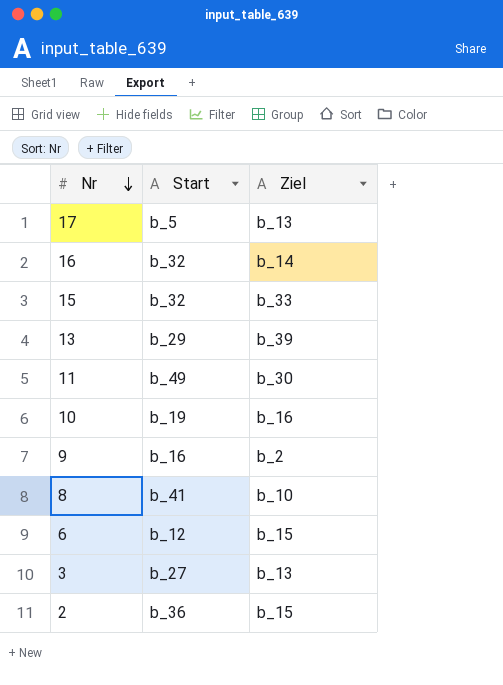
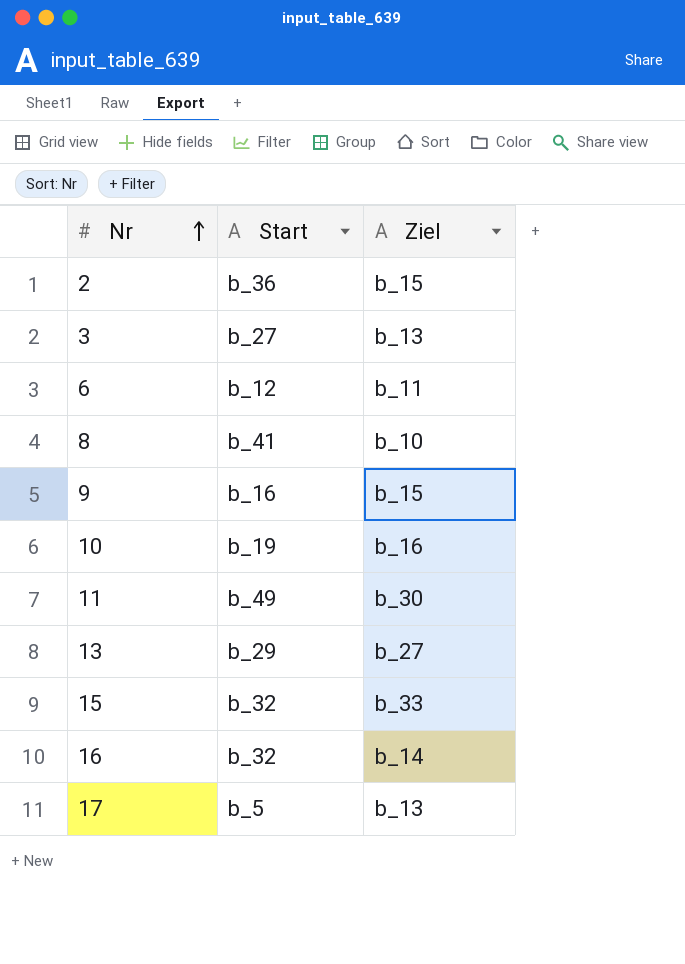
row order: Nr descending -> Nr ascending
6 | Ziel: b_15 -> b_11
9 | Ziel: b_2 -> b_15
13 | Ziel: b_39 -> b_27

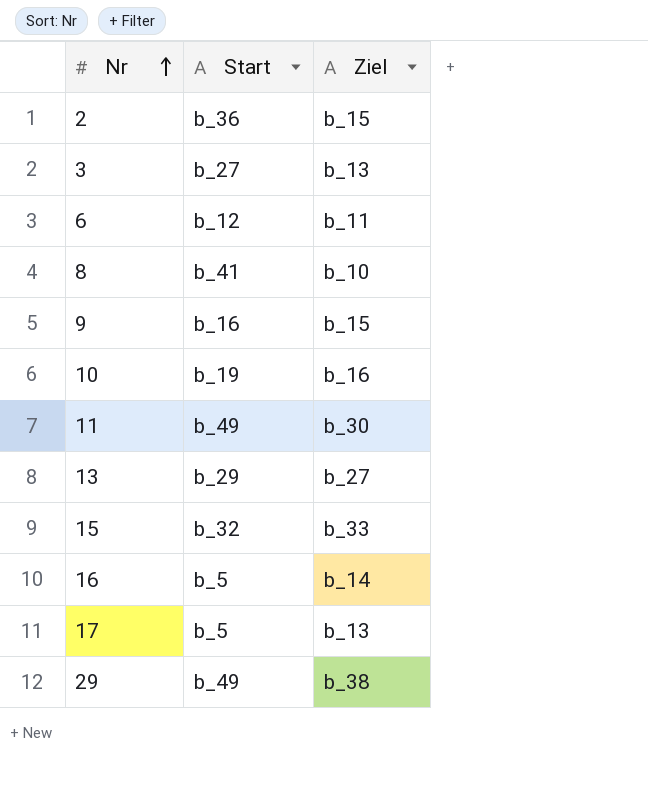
16 | Start: b_32 -> b_5
row 29: none -> b_49 | b_38

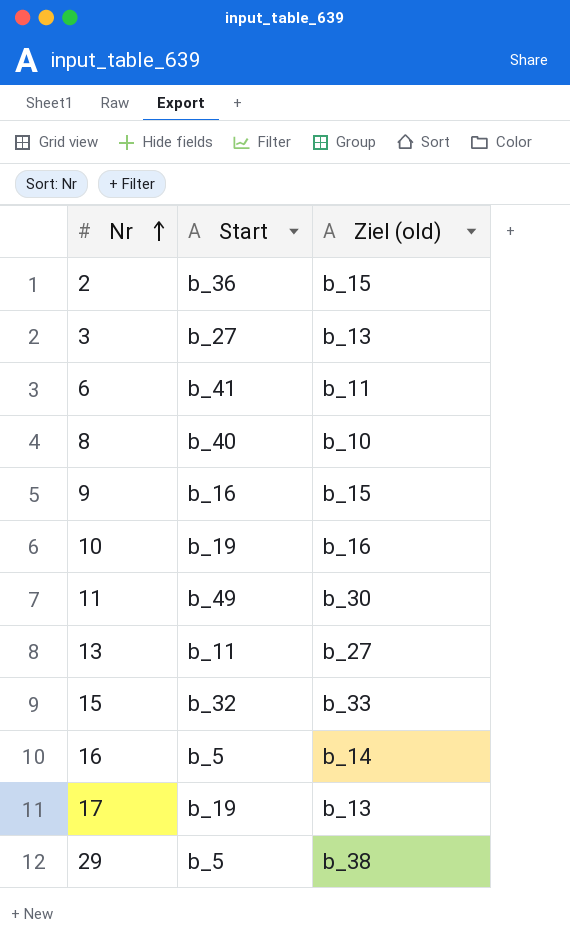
column name: Ziel -> Ziel (old)
6 | Start: b_12 -> b_41
8 | Start: b_41 -> b_40
13 | Start: b_29 -> b_11
17 | Start: b_5 -> b_19
29 | Start: b_49 -> b_5

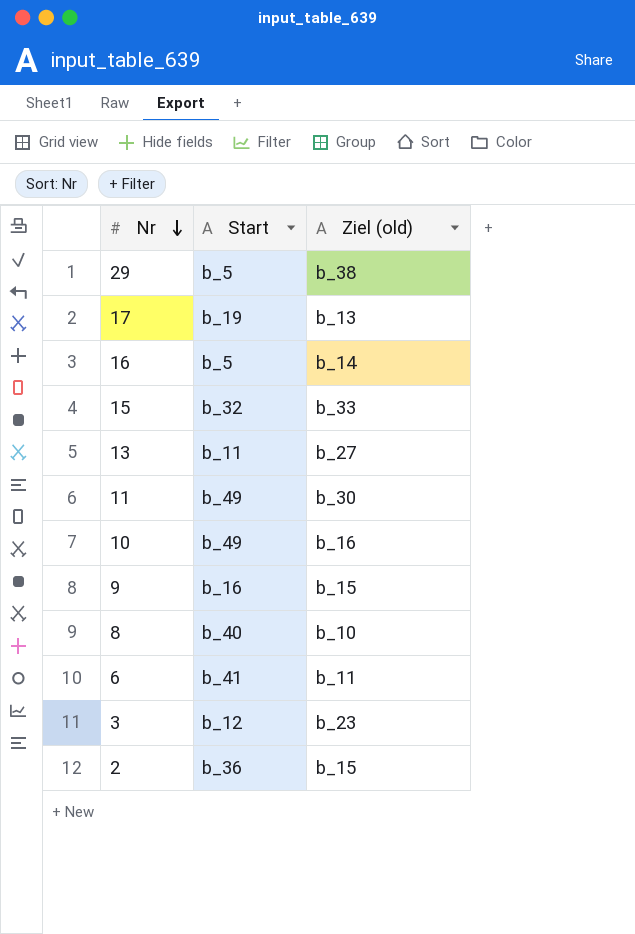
row order: Nr ascending -> Nr descending
10 | Start: b_19 -> b_49
3 | Start: b_27 -> b_12
3 | Ziel (old): b_13 -> b_23

